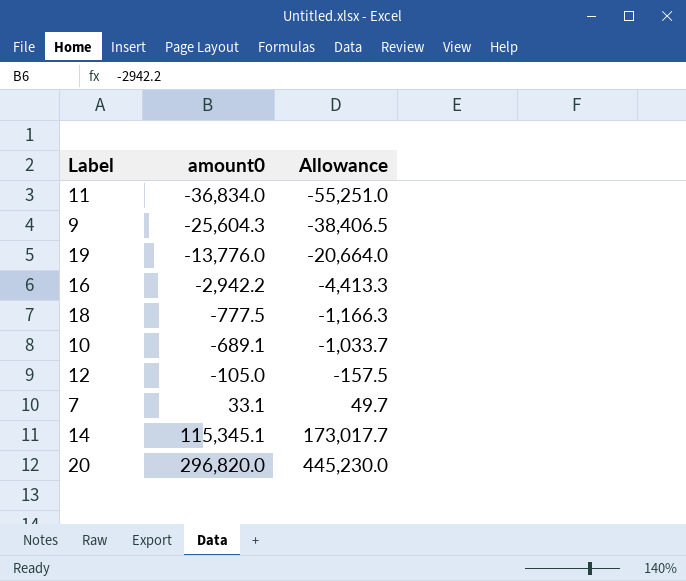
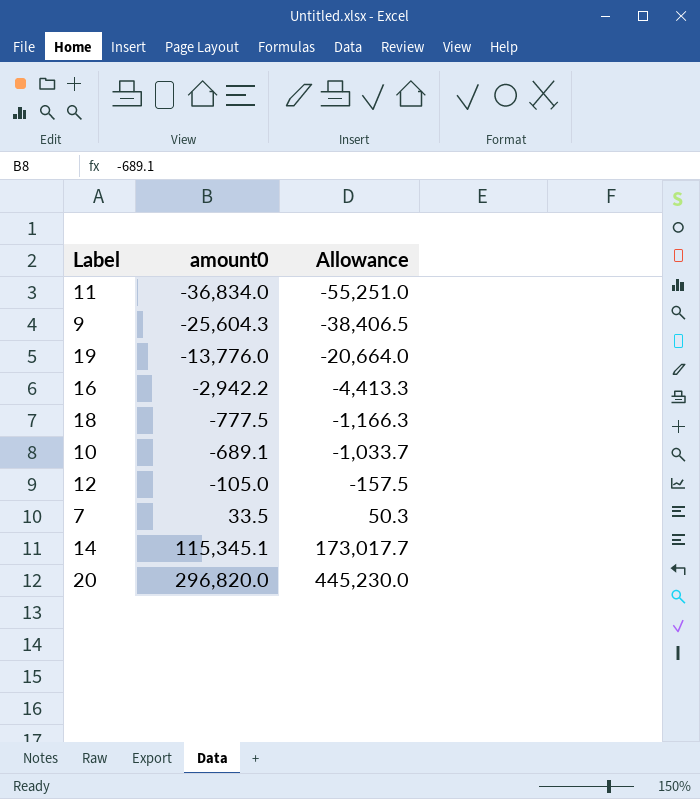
7 | amount0: 33.1 -> 33.5
7 | Allowance: 49.7 -> 50.3

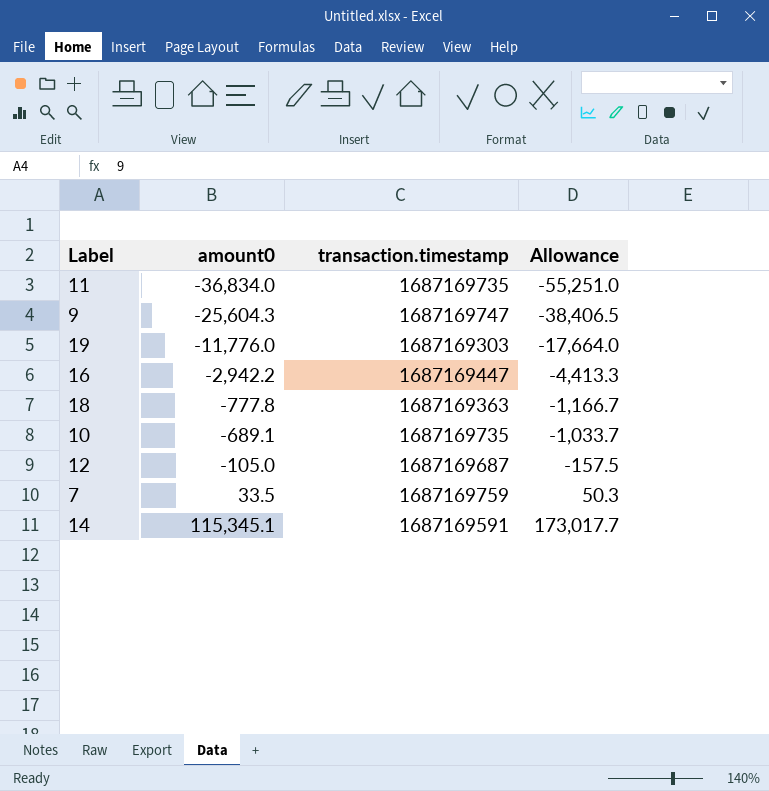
column transaction.timestamp | position: none -> 3
row 20: 296,820.0 | 445,230.0 -> none
19 | amount0: -13,776.0 -> -11,776.0
19 | Allowance: -20,664.0 -> -17,664.0
18 | amount0: -777.5 -> -777.8
18 | Allowance: -1,166.3 -> -1,166.7

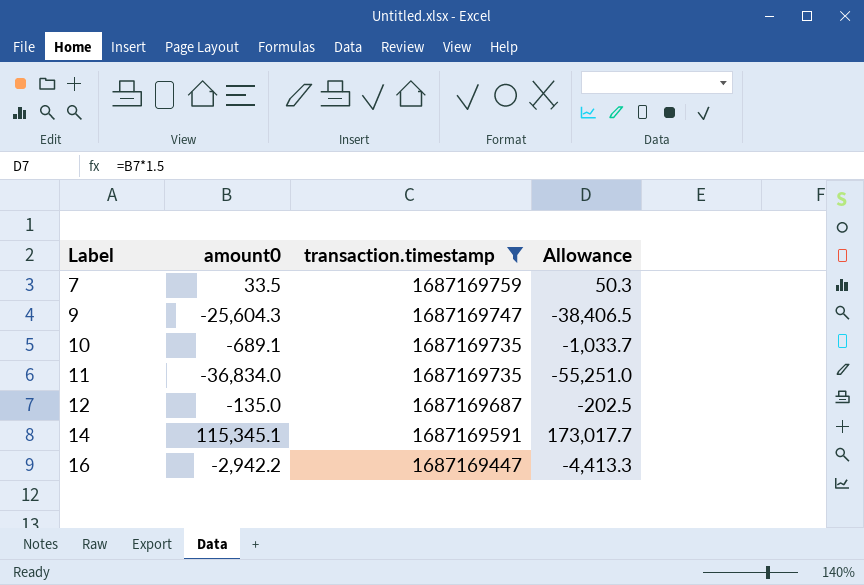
filter: none -> transaction.timestamp >= 1687169447
row order: amount0 ascending -> Label ascending
12 | amount0: -105.0 -> -135.0
12 | Allowance: -157.5 -> -202.5

